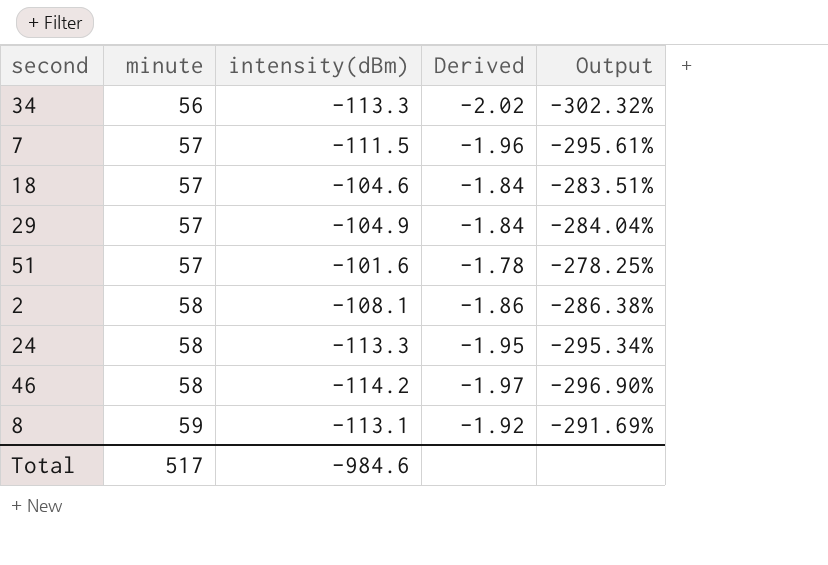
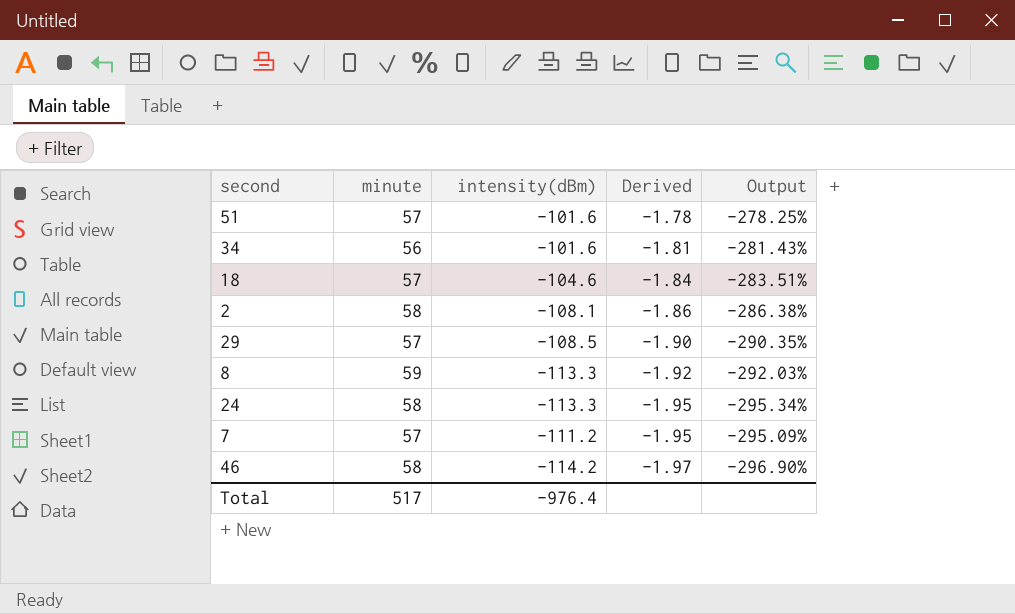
row order: minute ascending -> Derived descending
34 | intensity(dBm): -113.3 -> -101.6
34 | Derived: -2.02 -> -1.81
34 | Output: -302.32% -> -281.43%
29 | intensity(dBm): -104.9 -> -108.5
29 | Derived: -1.84 -> -1.90
29 | Output: -284.04% -> -290.35%
8 | intensity(dBm): -113.1 -> -113.3
8 | Output: -291.69% -> -292.03%
7 | intensity(dBm): -111.5 -> -111.2
7 | Derived: -1.96 -> -1.95
7 | Output: -295.61% -> -295.09%
Total | intensity(dBm): -984.6 -> -976.4

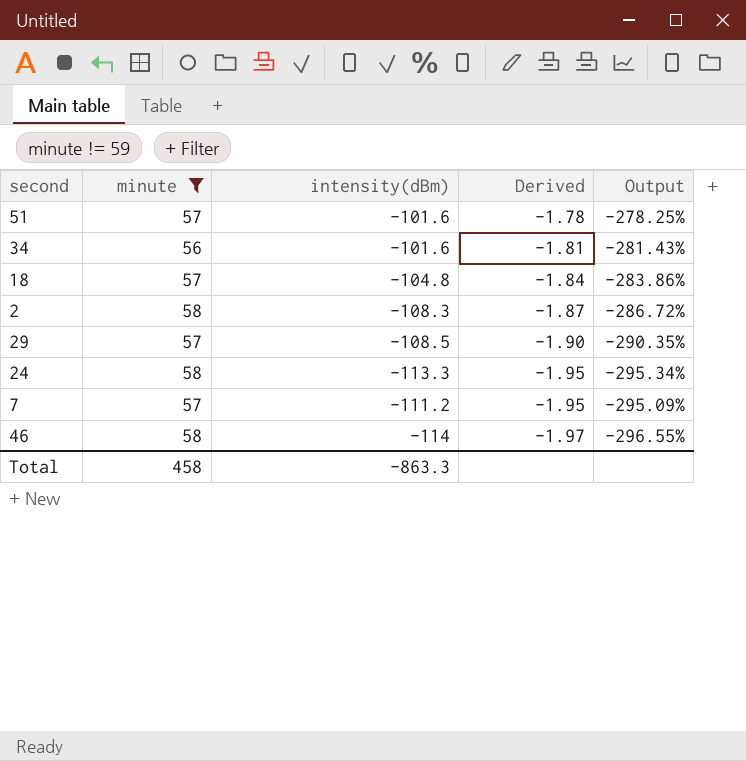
filter: none -> minute != 59
18 | intensity(dBm): -104.6 -> -104.8
18 | Output: -283.51% -> -283.86%
2 | intensity(dBm): -108.1 -> -108.3
2 | Derived: -1.86 -> -1.87
2 | Output: -286.38% -> -286.72%
46 | intensity(dBm): -114.2 -> -114
46 | Output: -296.90% -> -296.55%
Total | minute: 517 -> 458
Total | intensity(dBm): -976.4 -> -863.3

